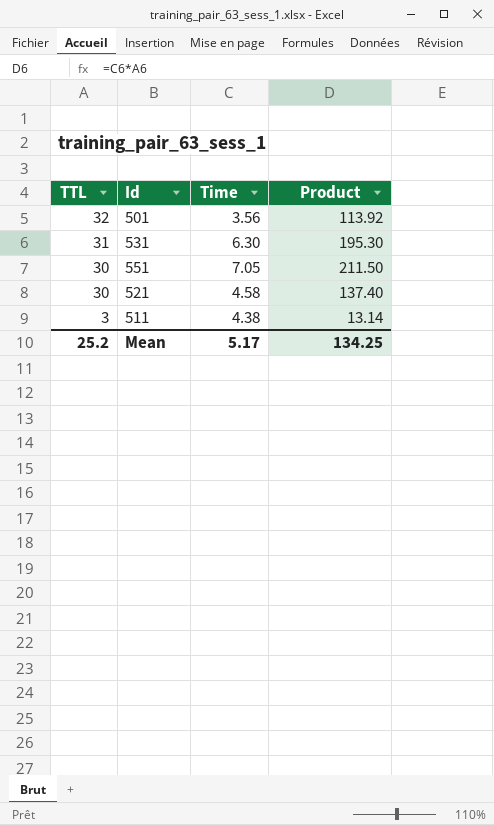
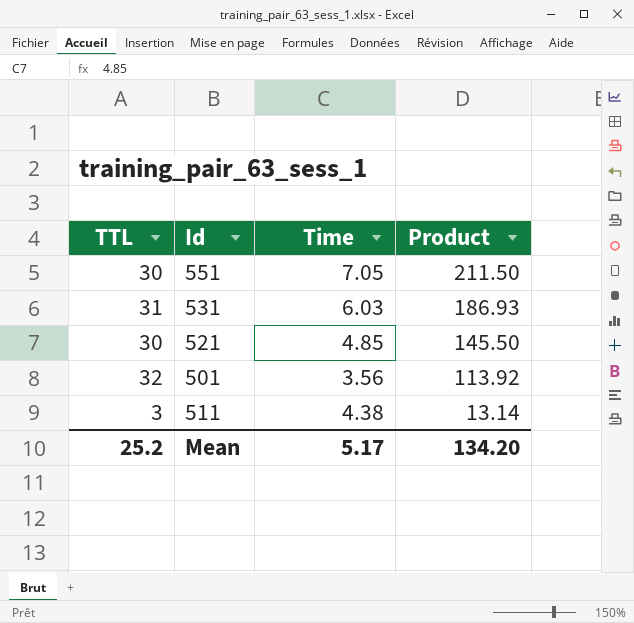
row order: TTL descending -> Product descending
531 | Time: 6.30 -> 6.03
531 | Product: 195.30 -> 186.93
521 | Time: 4.58 -> 4.85
521 | Product: 137.40 -> 145.50
Mean | Product: 134.25 -> 134.20

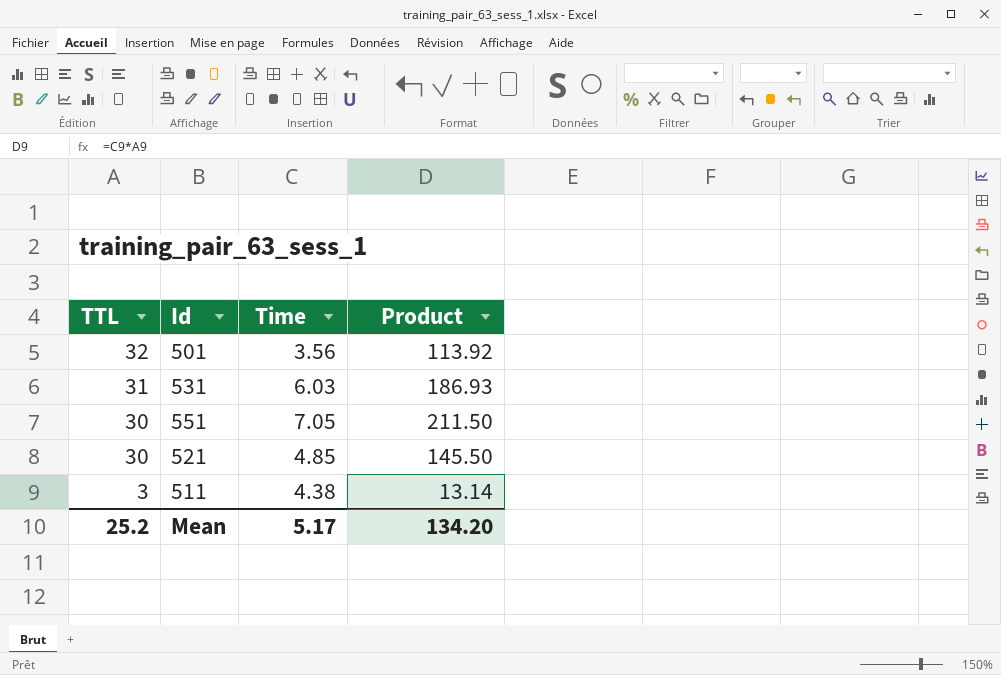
row order: Product descending -> TTL descending

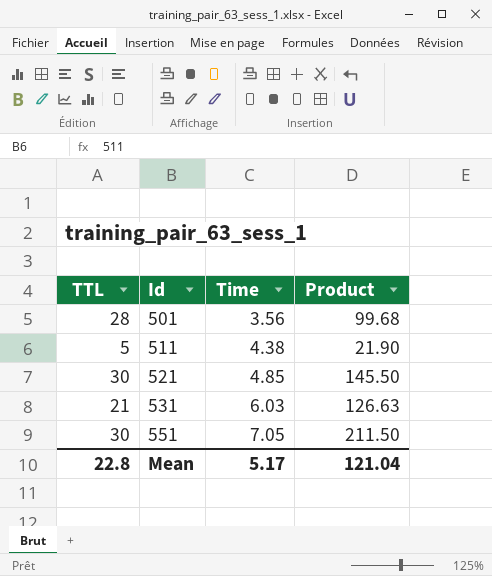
row order: TTL descending -> Id ascending
501 | TTL: 32 -> 28
501 | Product: 113.92 -> 99.68
511 | TTL: 3 -> 5
511 | Product: 13.14 -> 21.90
531 | TTL: 31 -> 21
531 | Product: 186.93 -> 126.63
Mean | TTL: 25.2 -> 22.8
Mean | Product: 134.20 -> 121.04

